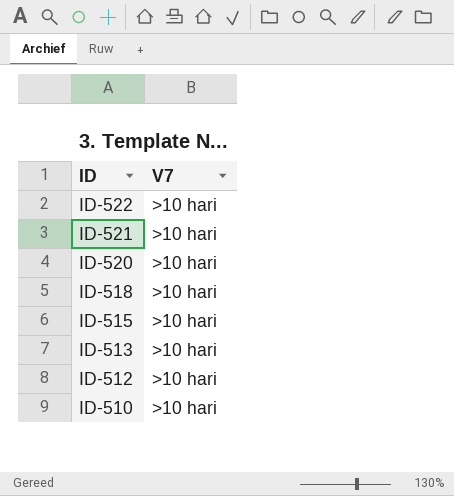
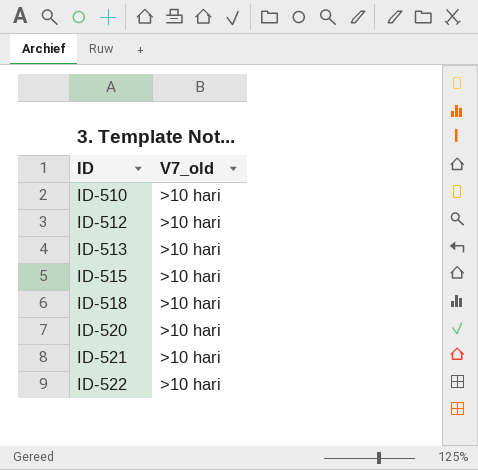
row order: ID descending -> ID ascending
column name: V7 -> V7_old

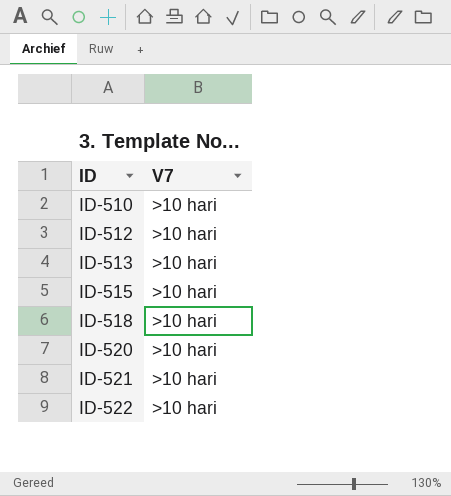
column name: V7_old -> V7

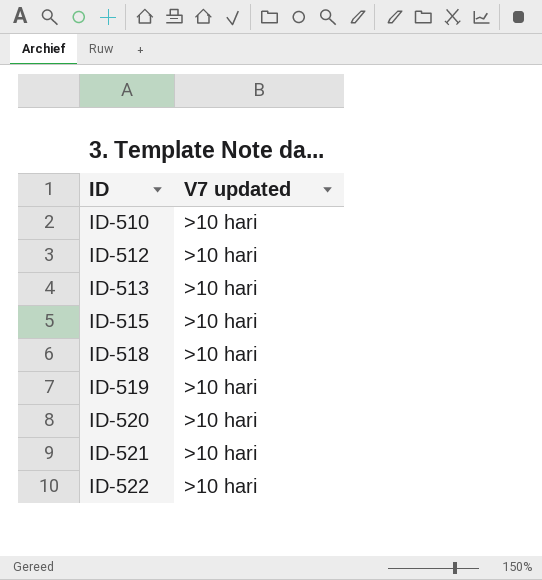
column name: V7 -> V7 updated
row ID-519: none -> >10 hari

